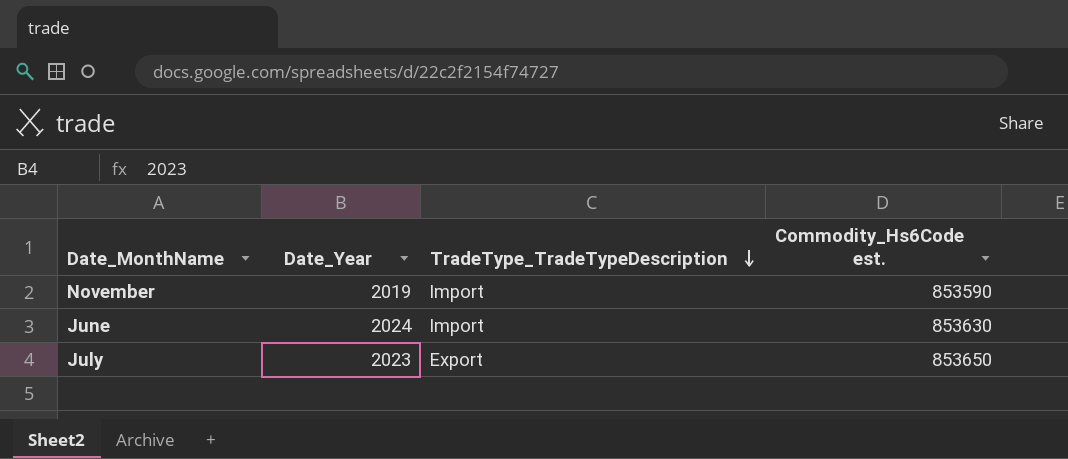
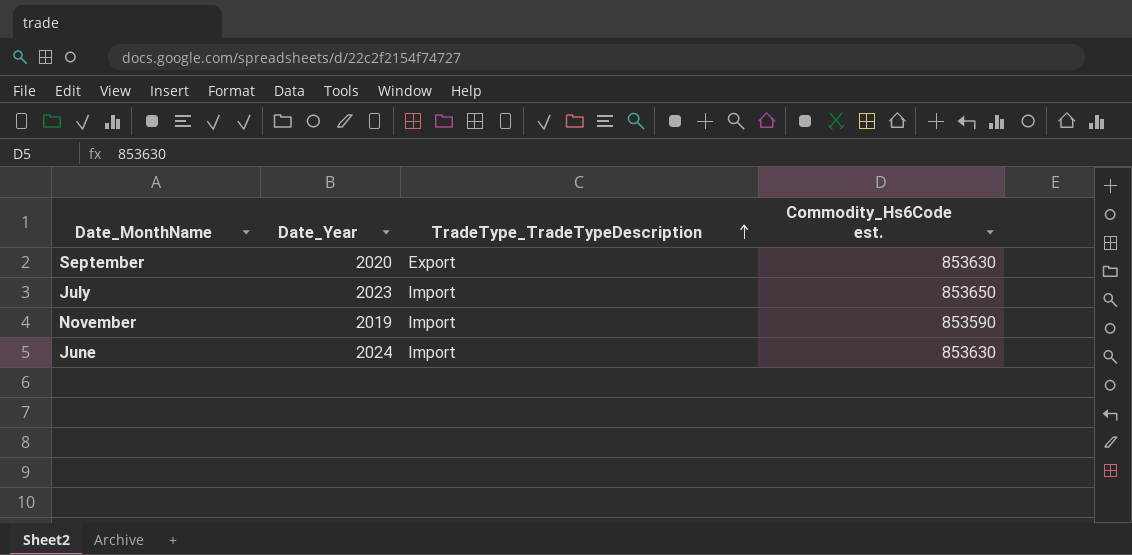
row order: TradeType_TradeTypeDescription descending -> TradeType_TradeTypeDescription ascending
row September: none -> 2020 | Export | 853630
July | TradeType_TradeTypeDescription: Export -> Import

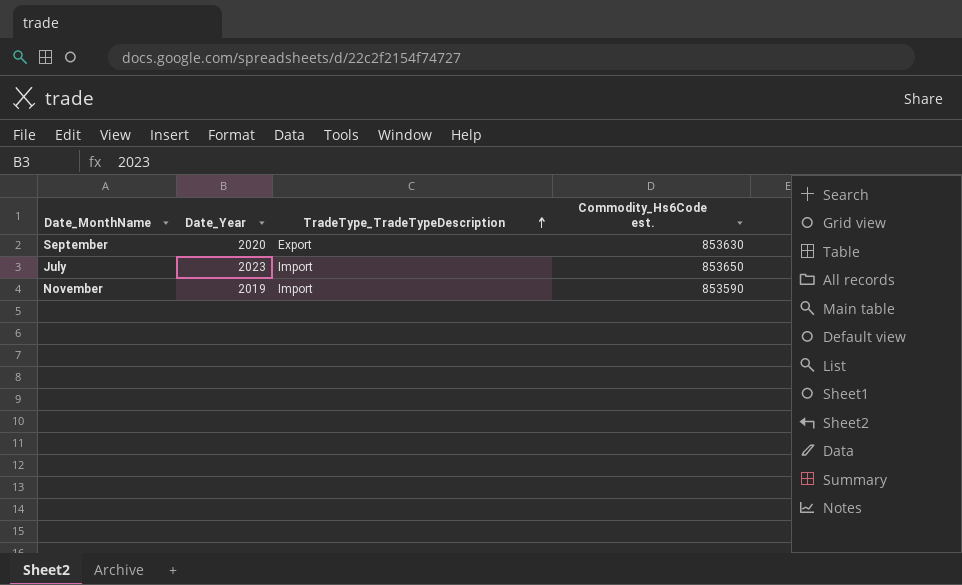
row June: 2024 | Import | 853630 -> none

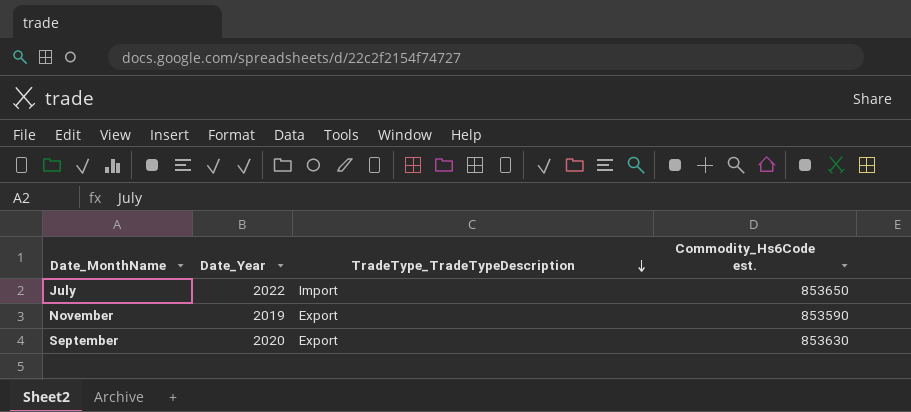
row order: TradeType_TradeTypeDescription ascending -> TradeType_TradeTypeDescription descending
July | Date_Year: 2023 -> 2022
November | TradeType_TradeTypeDescription: Import -> Export

